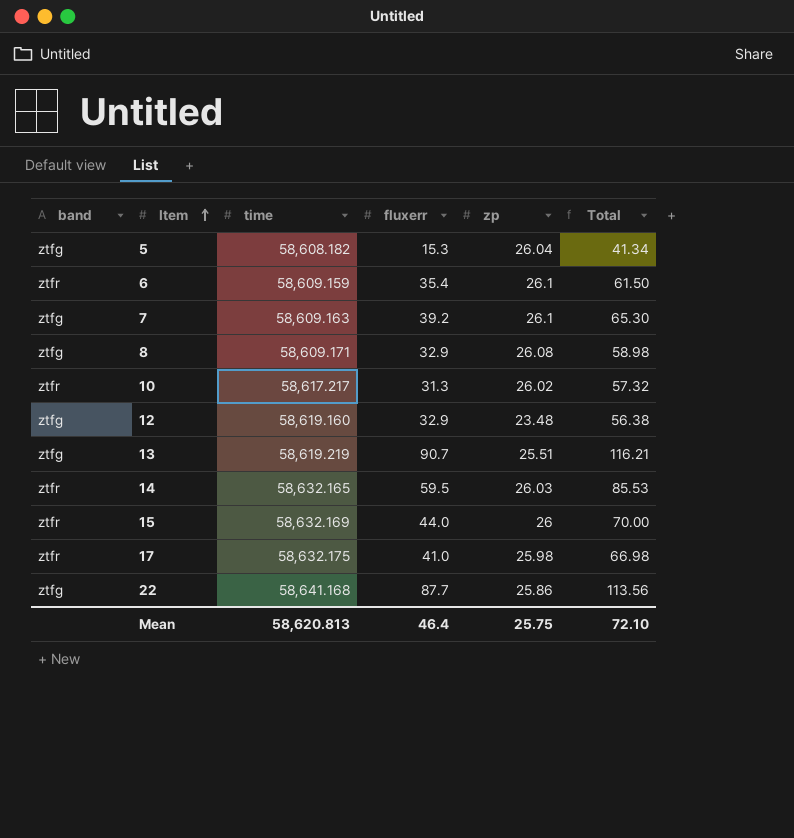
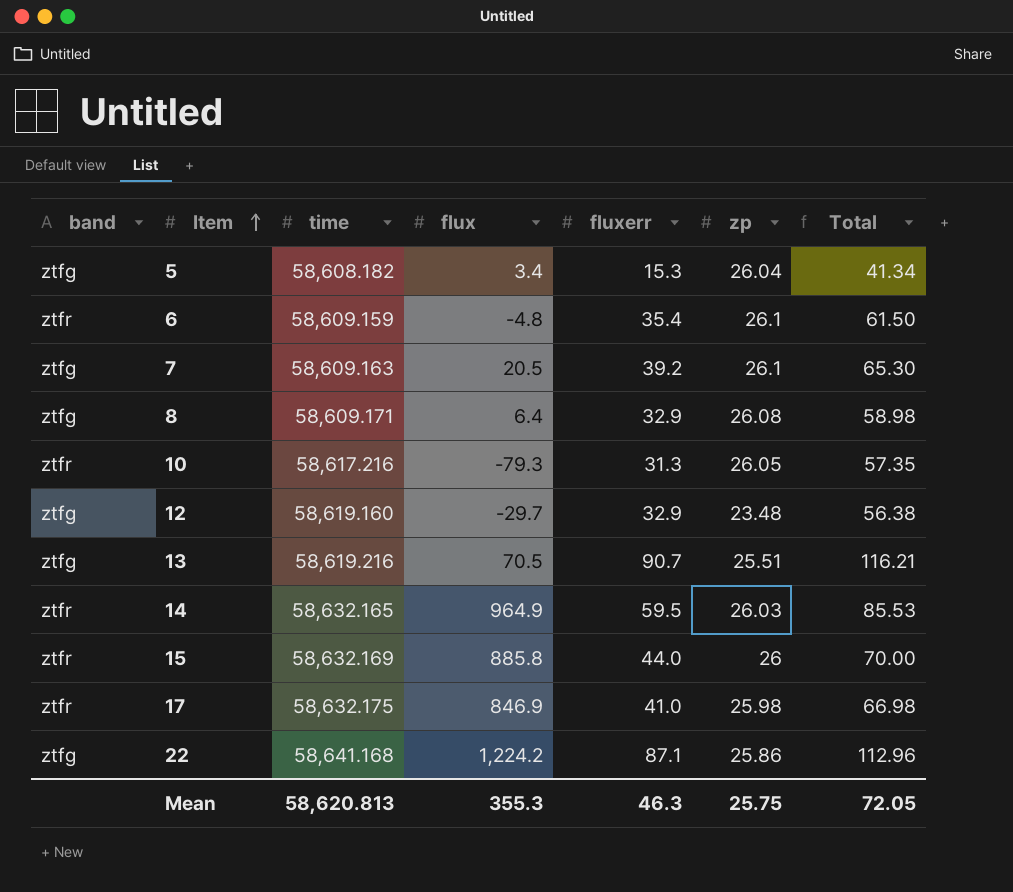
column flux | position: none -> 4
10 | time: 58,617.217 -> 58,617.216
10 | zp: 26.02 -> 26.05
10 | Total: 57.32 -> 57.35
13 | time: 58,619.219 -> 58,619.216
22 | fluxerr: 87.7 -> 87.1
22 | Total: 113.56 -> 112.96
Mean | fluxerr: 46.4 -> 46.3
Mean | Total: 72.10 -> 72.05

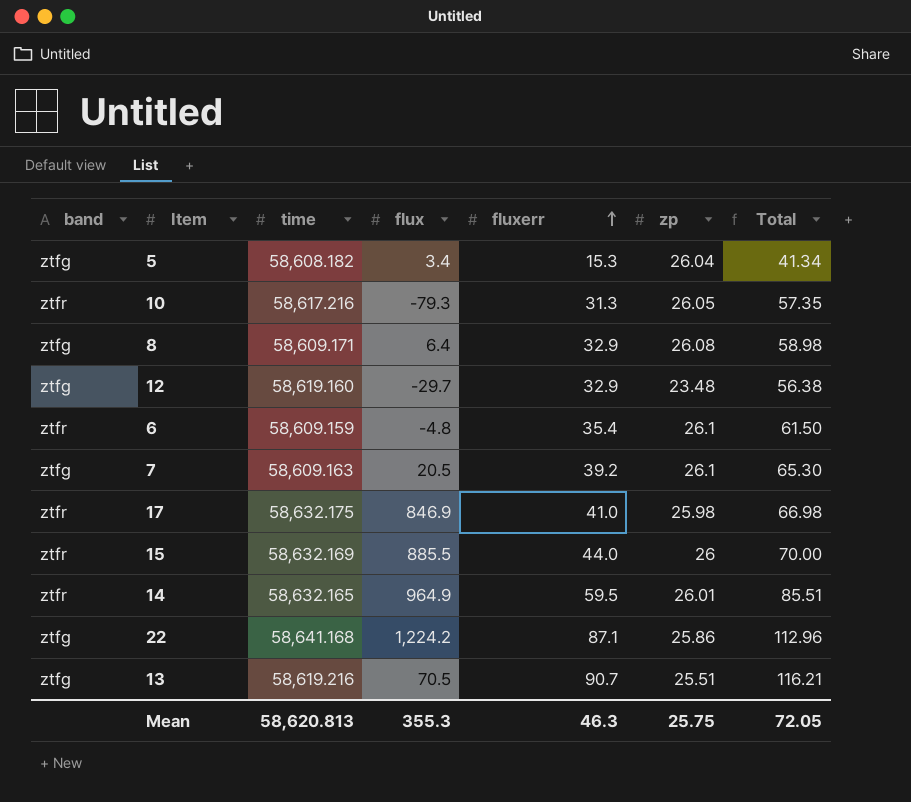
row order: Item ascending -> fluxerr ascending
15 | flux: 885.8 -> 885.5
14 | zp: 26.03 -> 26.01
14 | Total: 85.53 -> 85.51

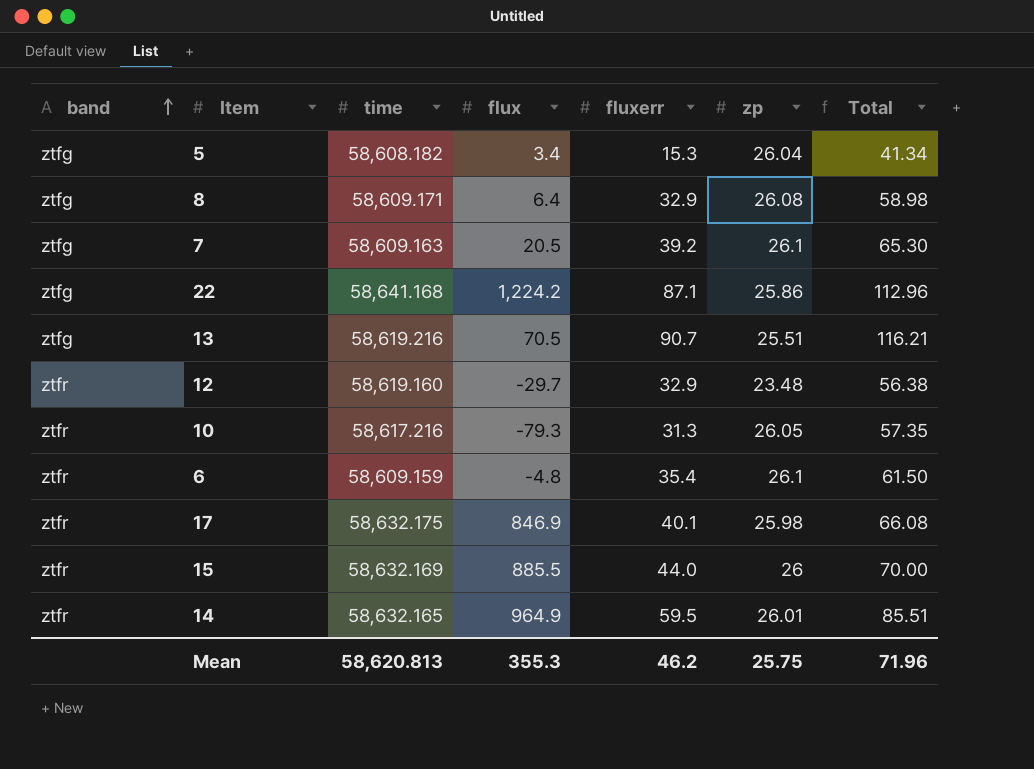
row order: fluxerr ascending -> band ascending
12 | band: ztfg -> ztfr
17 | fluxerr: 41.0 -> 40.1
17 | Total: 66.98 -> 66.08
Mean | fluxerr: 46.3 -> 46.2
Mean | Total: 72.05 -> 71.96

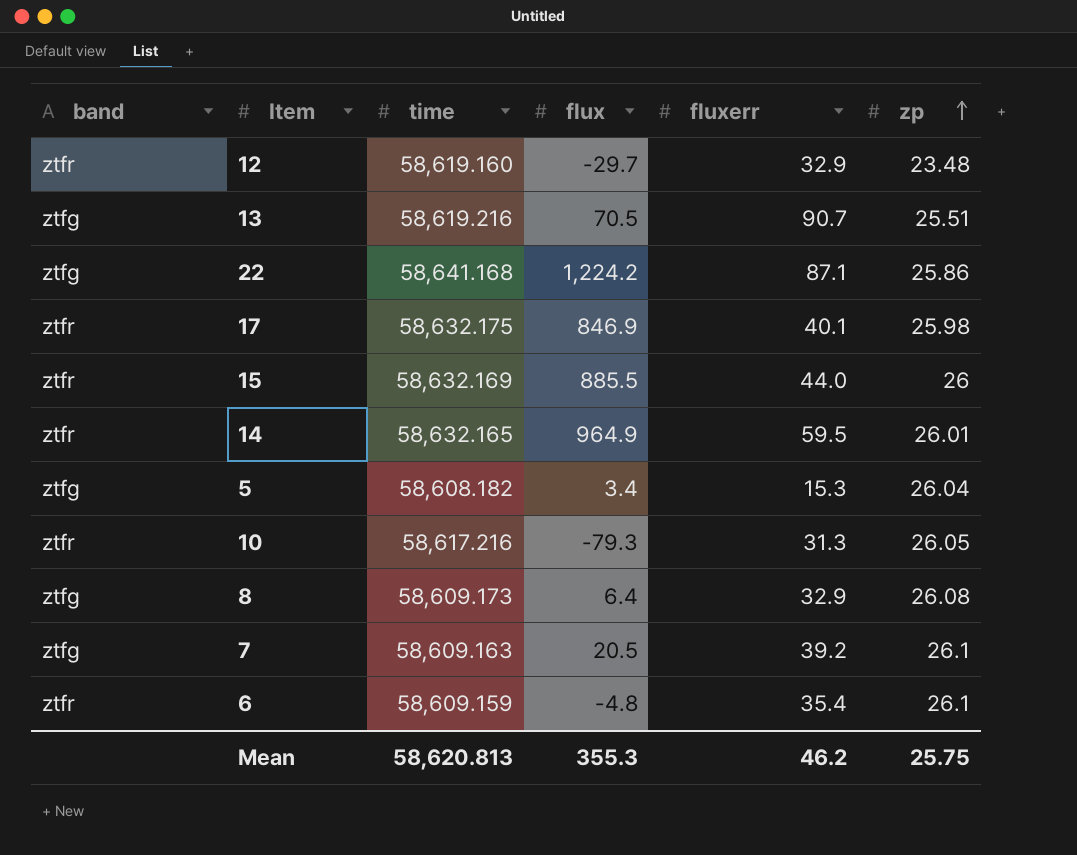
row order: band ascending -> zp ascending
column Total | formula: [fluxerr] + [zp] -> none
8 | time: 58,609.171 -> 58,609.173

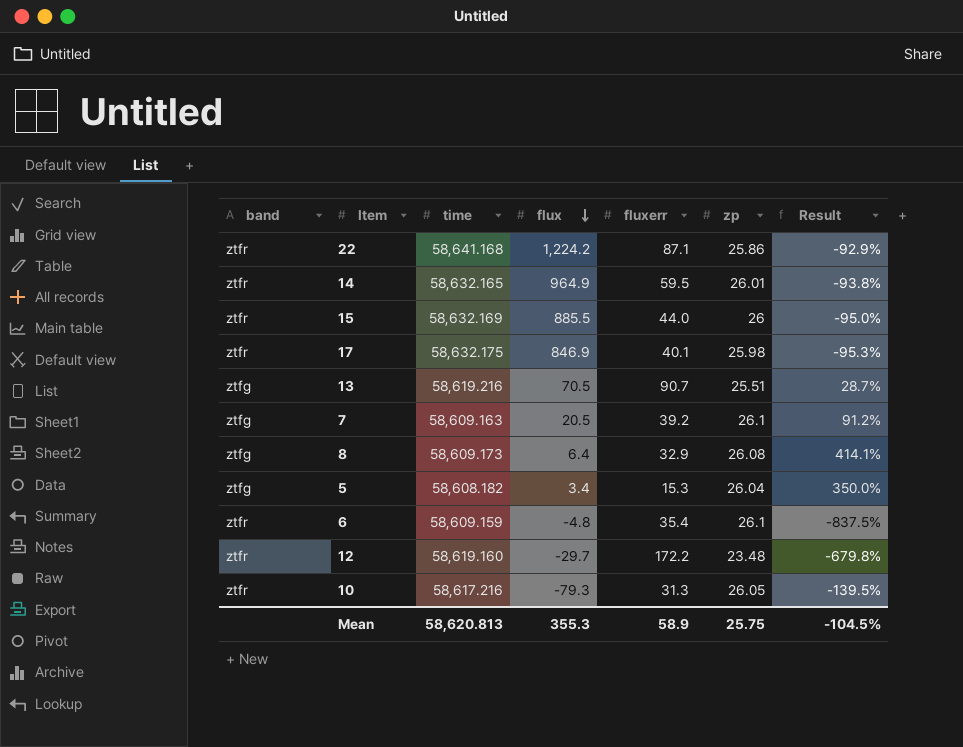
row order: zp ascending -> flux descending
column Result | formula: none -> ([fluxerr] - [flux]) / [flux]
22 | band: ztfg -> ztfr
12 | fluxerr: 32.9 -> 172.2
Mean | fluxerr: 46.2 -> 58.9

